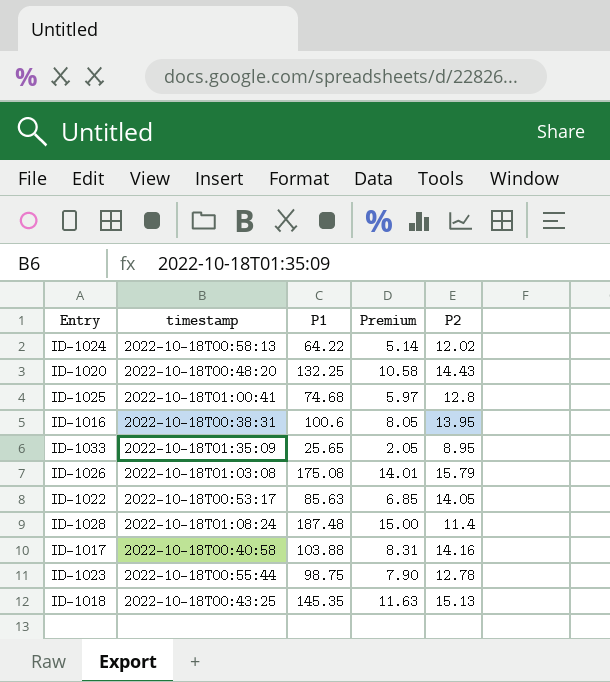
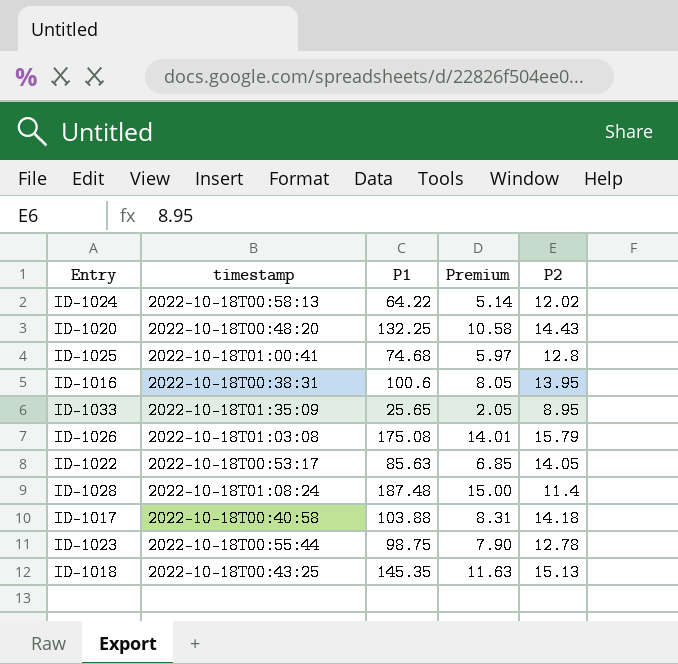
ID-1017 | P2: 14.16 -> 14.18

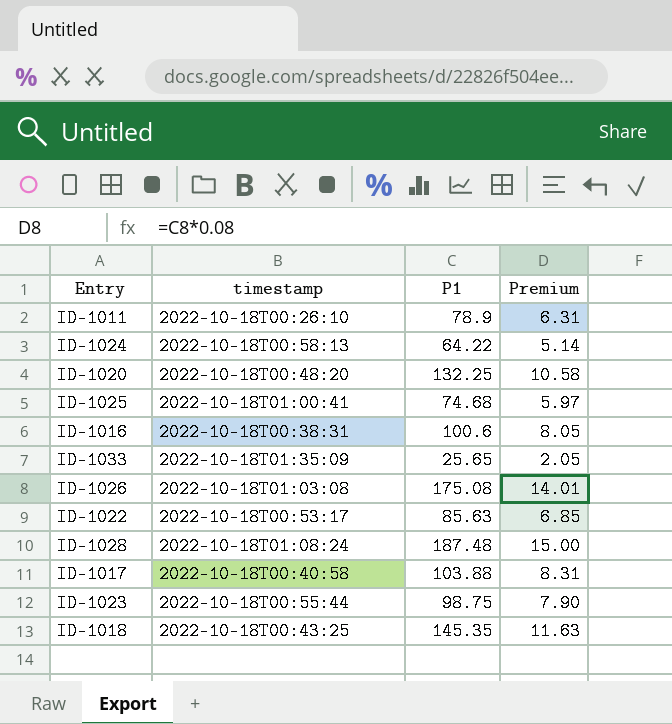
column P2 | position: 5 -> none
row ID-1011: none -> 2022-10-18T00:26:10 | 78.9 | 6.31

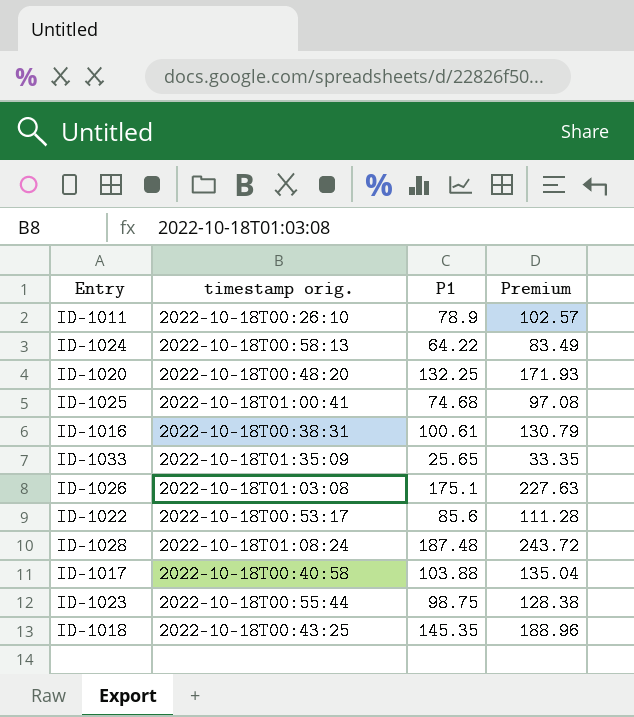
column name: timestamp -> timestamp orig.
column Premium | formula: [P1] * 0.08 -> [P1] * 1.3
ID-1016 | P1: 100.6 -> 100.61
ID-1026 | P1: 175.08 -> 175.1
ID-1022 | P1: 85.63 -> 85.6

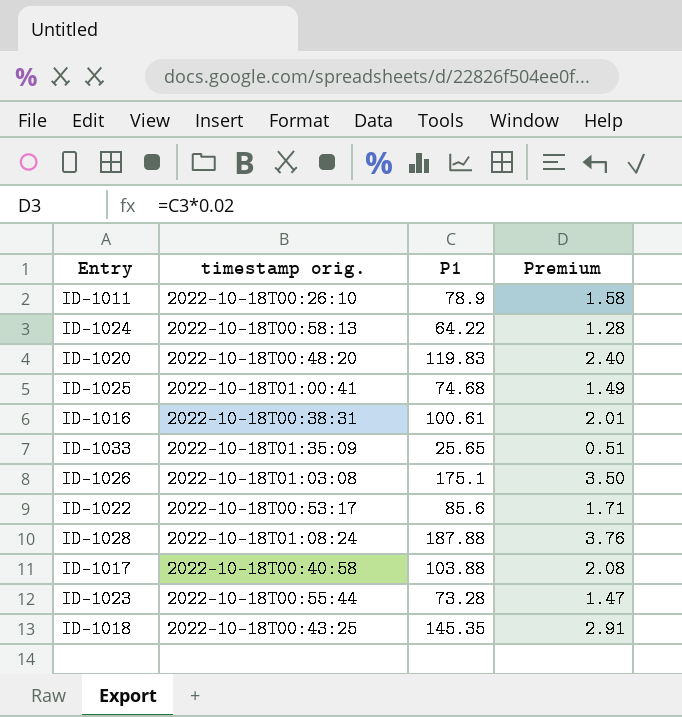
column Premium | formula: [P1] * 1.3 -> [P1] * 0.02
ID-1020 | P1: 132.25 -> 119.83
ID-1028 | P1: 187.48 -> 187.88
ID-1023 | P1: 98.75 -> 73.28

